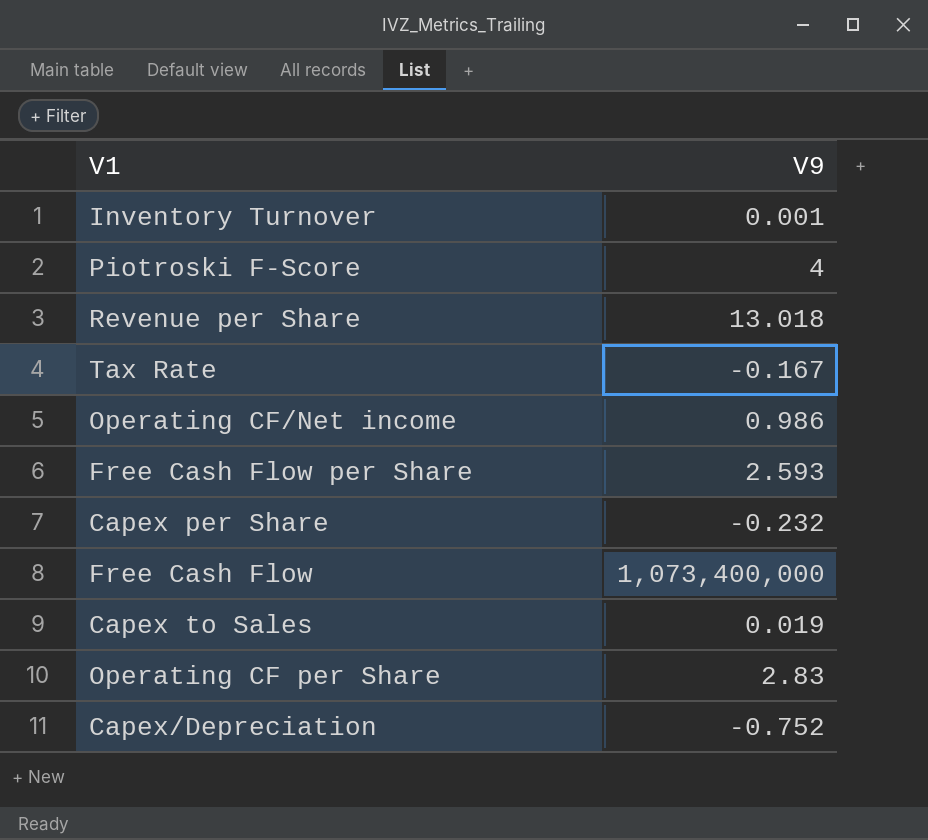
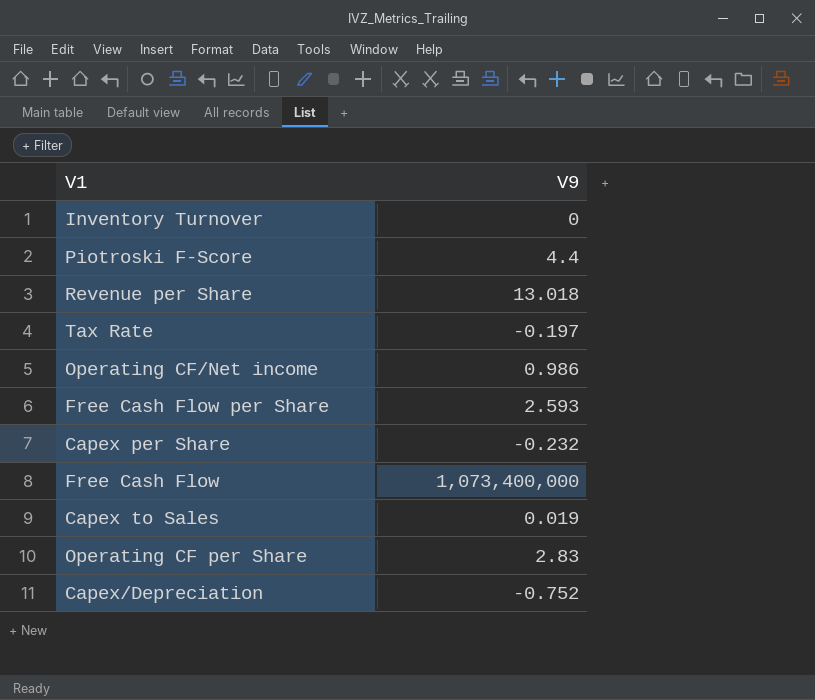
Inventory Turnover | V9: 0.001 -> 0
Piotroski F-Score | V9: 4 -> 4.4
Tax Rate | V9: -0.167 -> -0.197

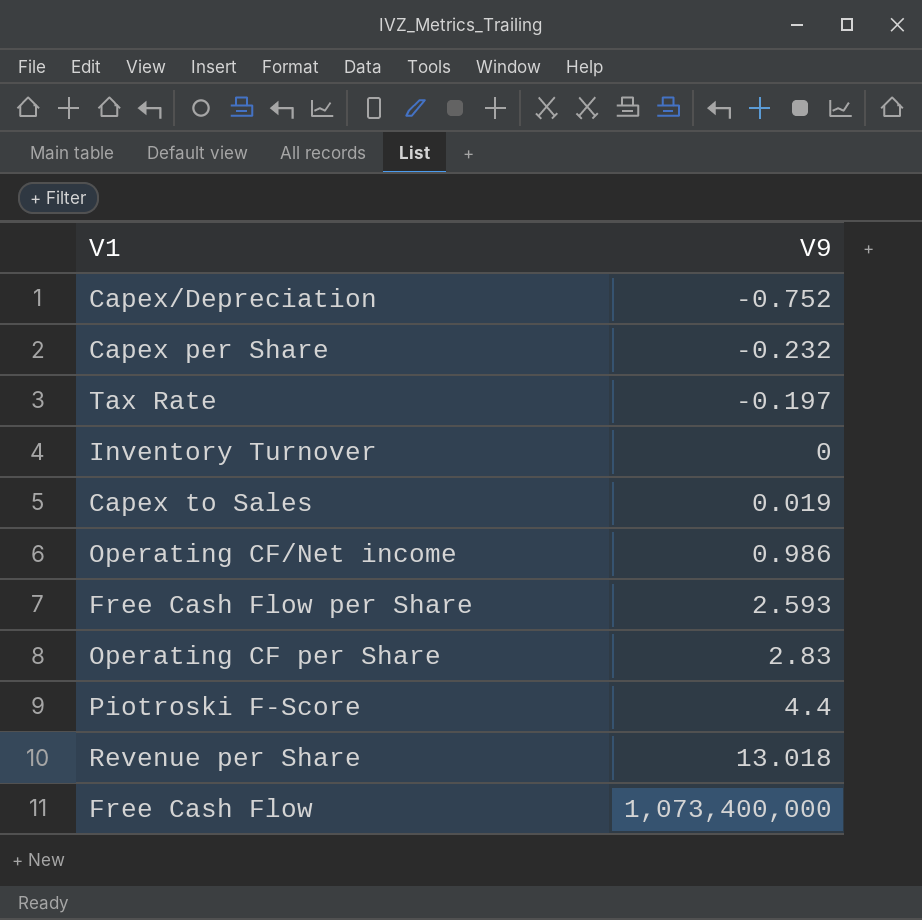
row order: none -> V9 ascending

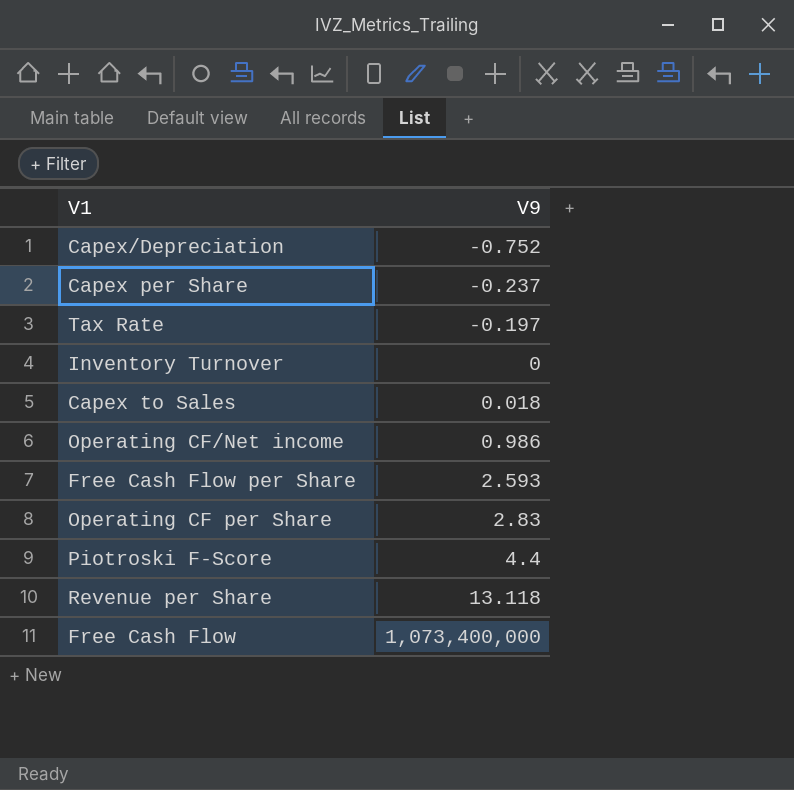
Capex per Share | V9: -0.232 -> -0.237
Capex to Sales | V9: 0.019 -> 0.018
Revenue per Share | V9: 13.018 -> 13.118

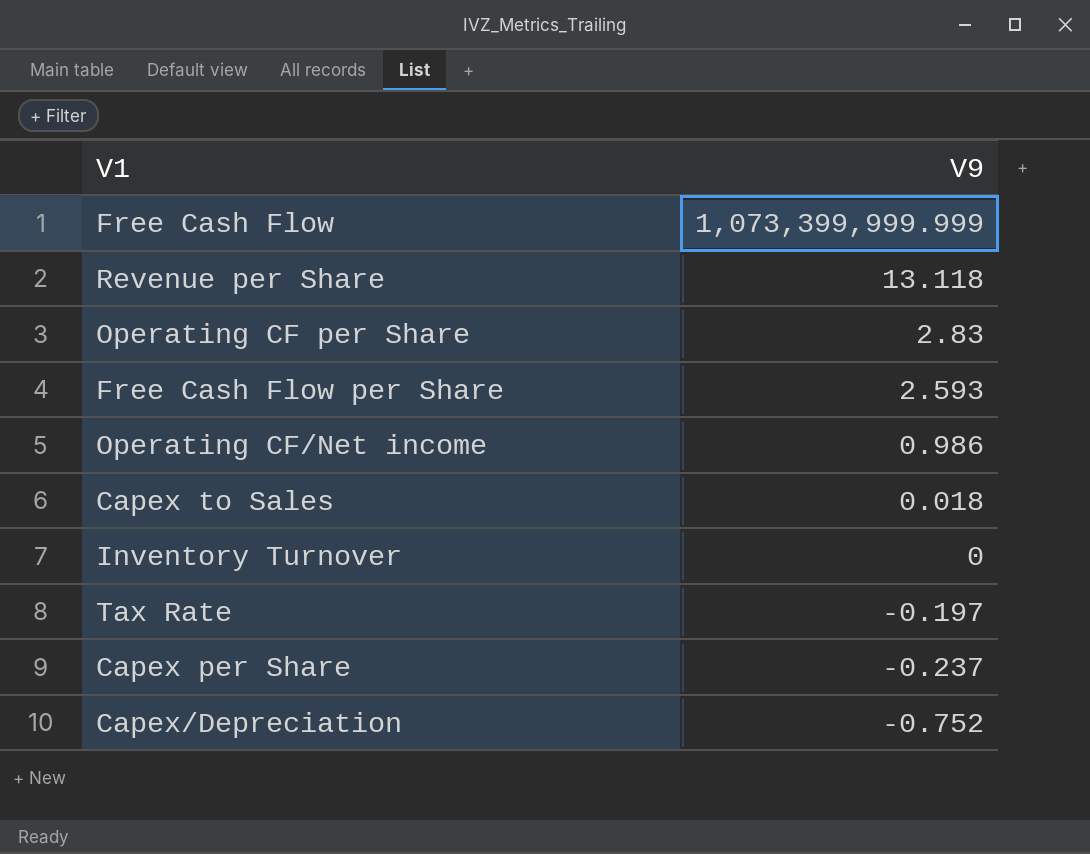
row order: V9 ascending -> V9 descending
row Piotroski F-Score: 4.4 -> none
Free Cash Flow | V9: 1,073,400,000 -> 1,073,399,999.999

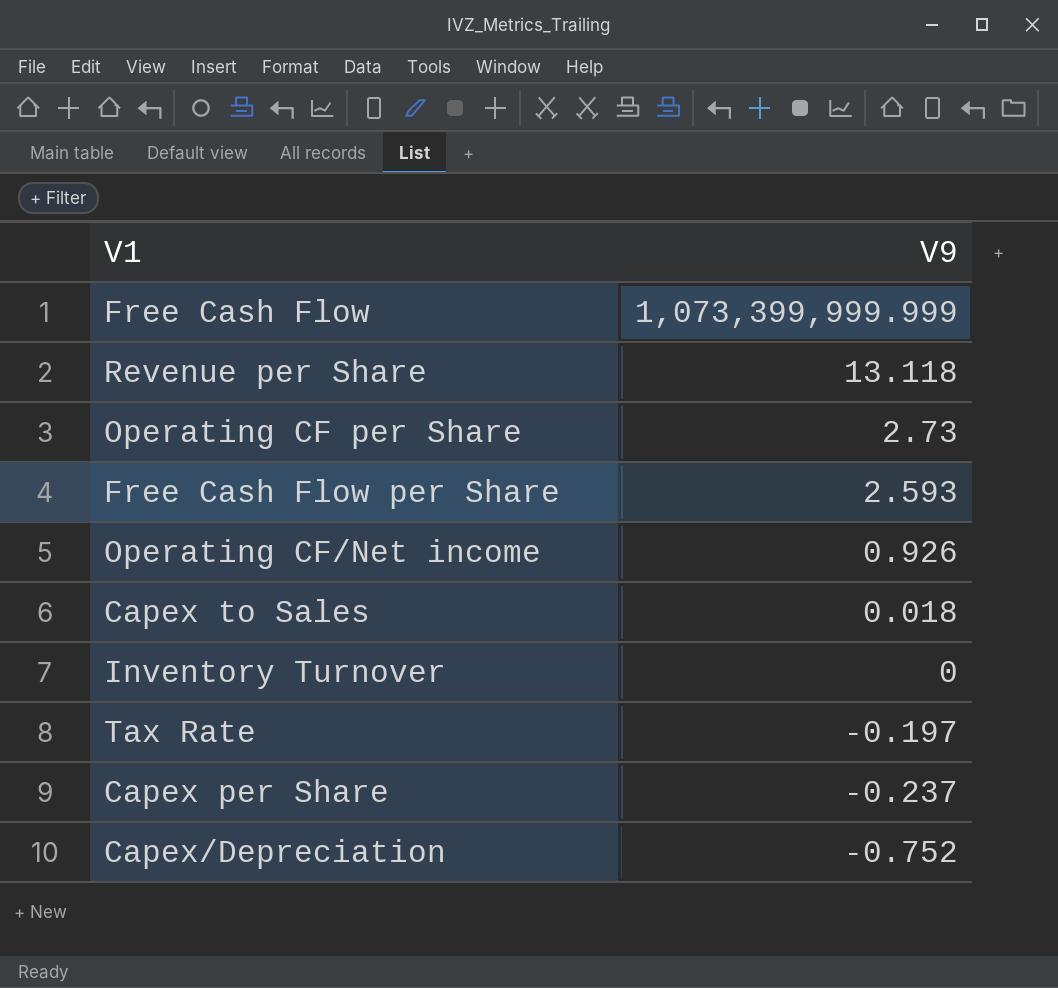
Operating CF per Share | V9: 2.83 -> 2.73
Operating CF/Net income | V9: 0.986 -> 0.926

